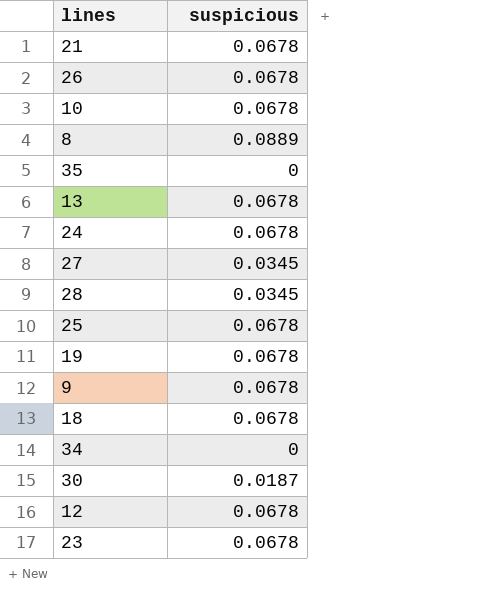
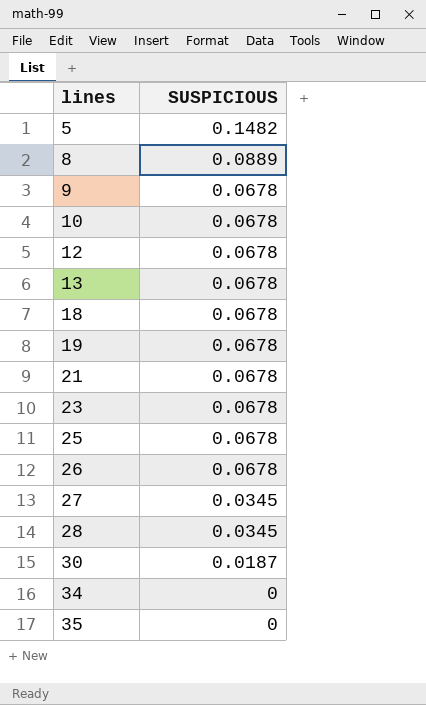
row order: none -> lines ascending
column name: suspicious -> SUSPICIOUS
row 24: 0.0678 -> none
row 5: none -> 0.1482

